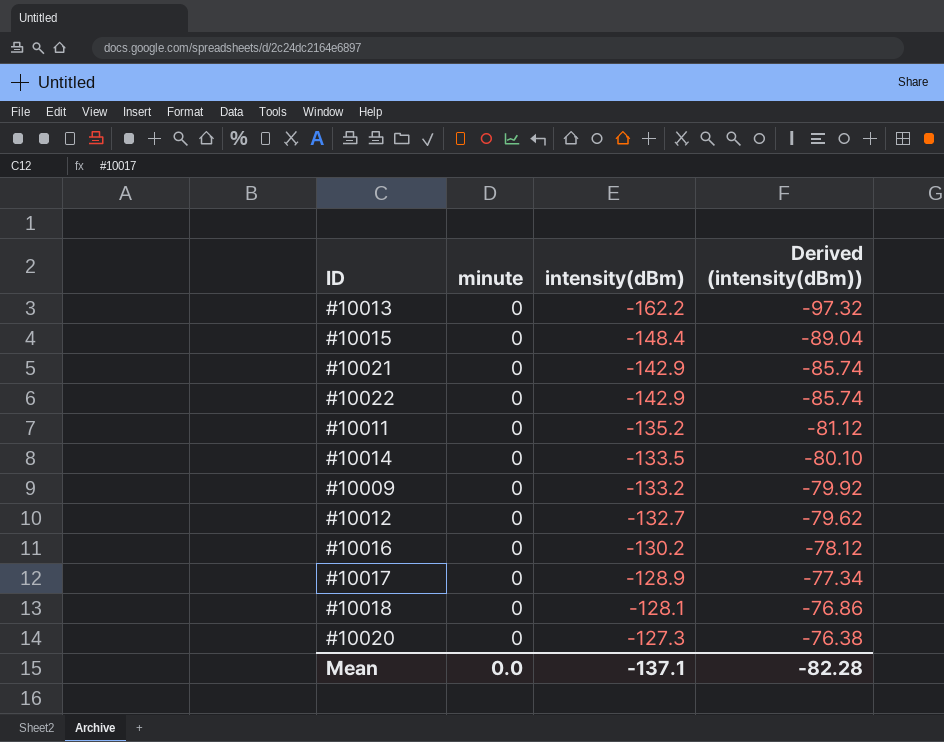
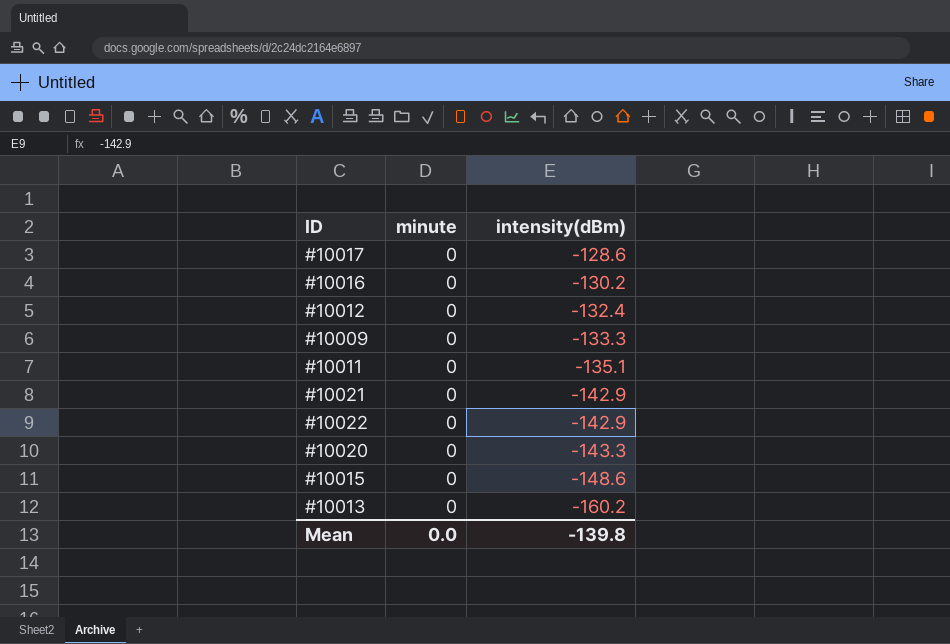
row order: intensity(dBm) ascending -> intensity(dBm) descending
column Derived (intensity(dBm)) | formula: [intensity(dBm)] * 0.6 -> none
row #10014: 0 | -133.5 | -80.10 -> none
row #10018: 0 | -128.1 | -76.86 -> none
#10017 | intensity(dBm): -128.9 -> -128.6
#10012 | intensity(dBm): -132.7 -> -132.4
#10009 | intensity(dBm): -133.2 -> -133.3
#10011 | intensity(dBm): -135.2 -> -135.1
#10020 | intensity(dBm): -127.3 -> -143.3
#10015 | intensity(dBm): -148.4 -> -148.6
#10013 | intensity(dBm): -162.2 -> -160.2
Mean | intensity(dBm): -137.1 -> -139.8

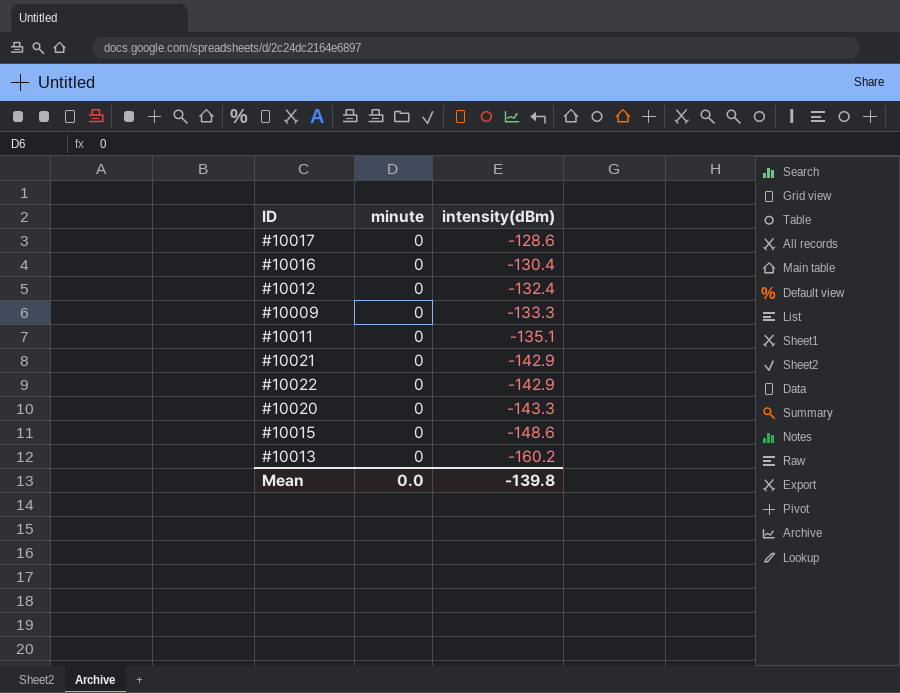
#10016 | intensity(dBm): -130.2 -> -130.4

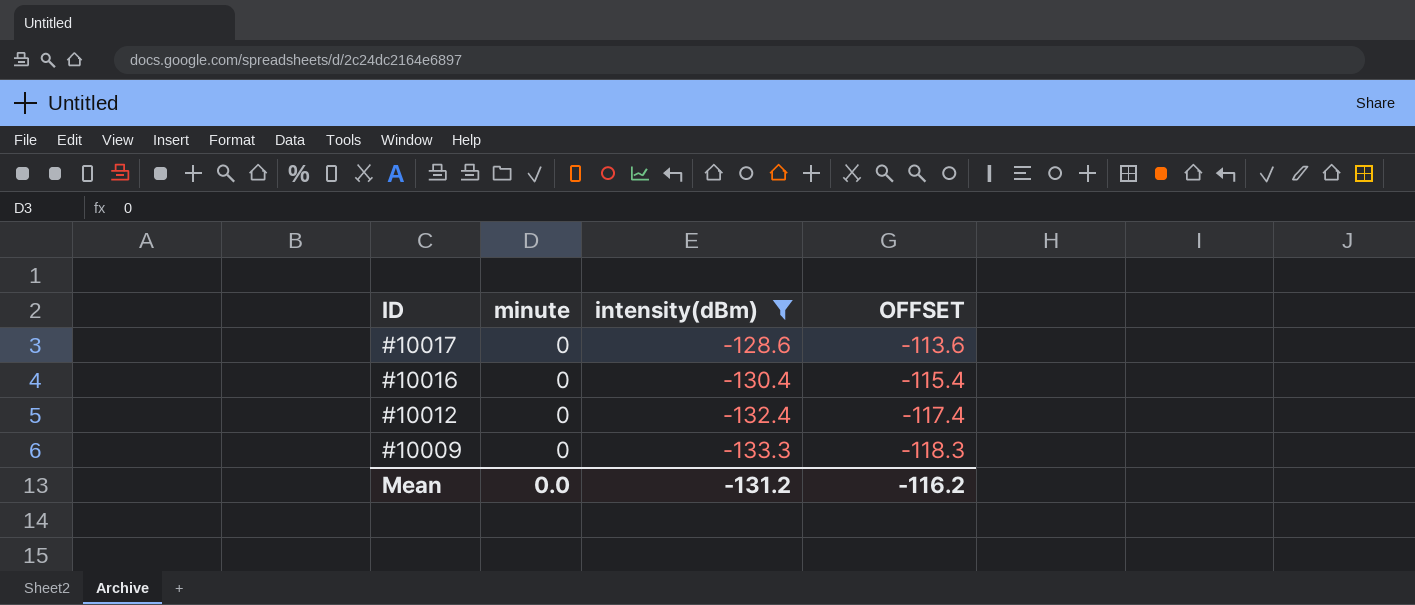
filter: none -> intensity(dBm) >= -133.3
column OFFSET | formula: none -> [intensity(dBm)] + 15
Mean | intensity(dBm): -139.8 -> -131.2

